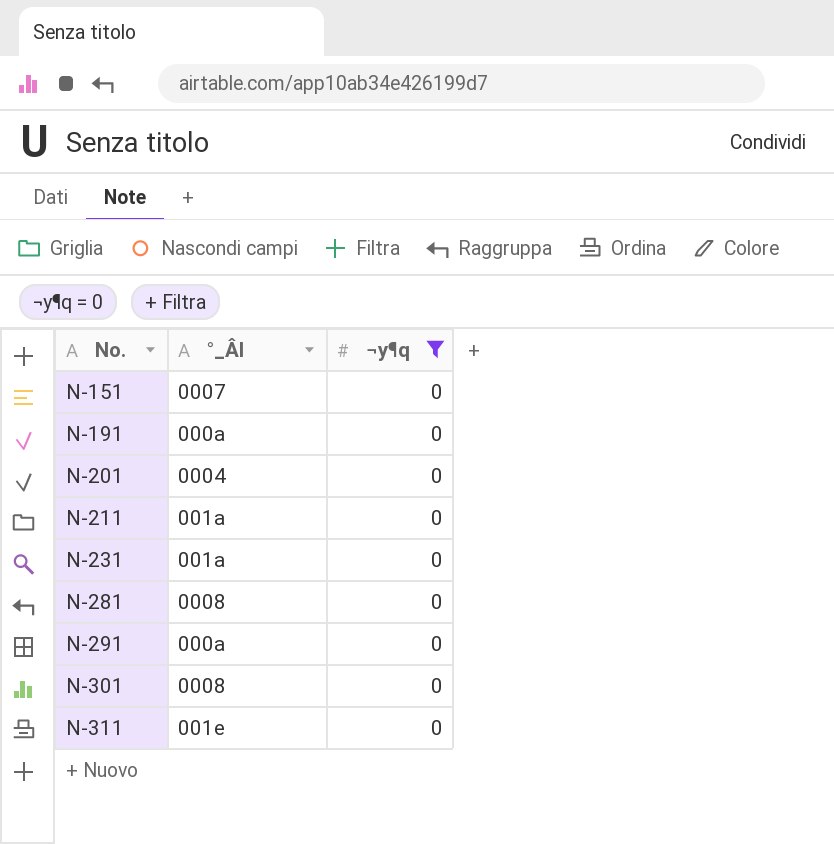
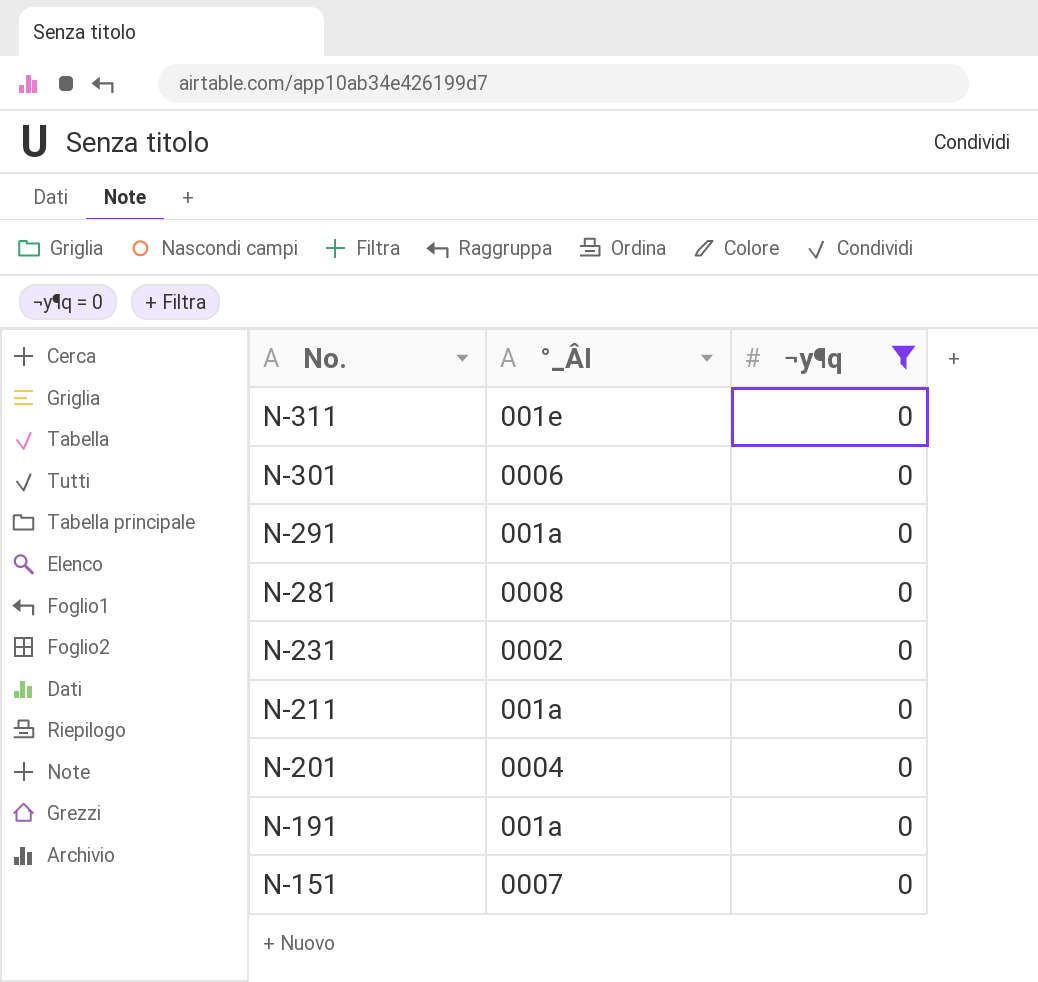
row order: No. ascending -> No. descending
N-301 | °_ÂI: 0008 -> 0006
N-291 | °_ÂI: 000a -> 001a
N-231 | °_ÂI: 001a -> 0002
N-191 | °_ÂI: 000a -> 001a

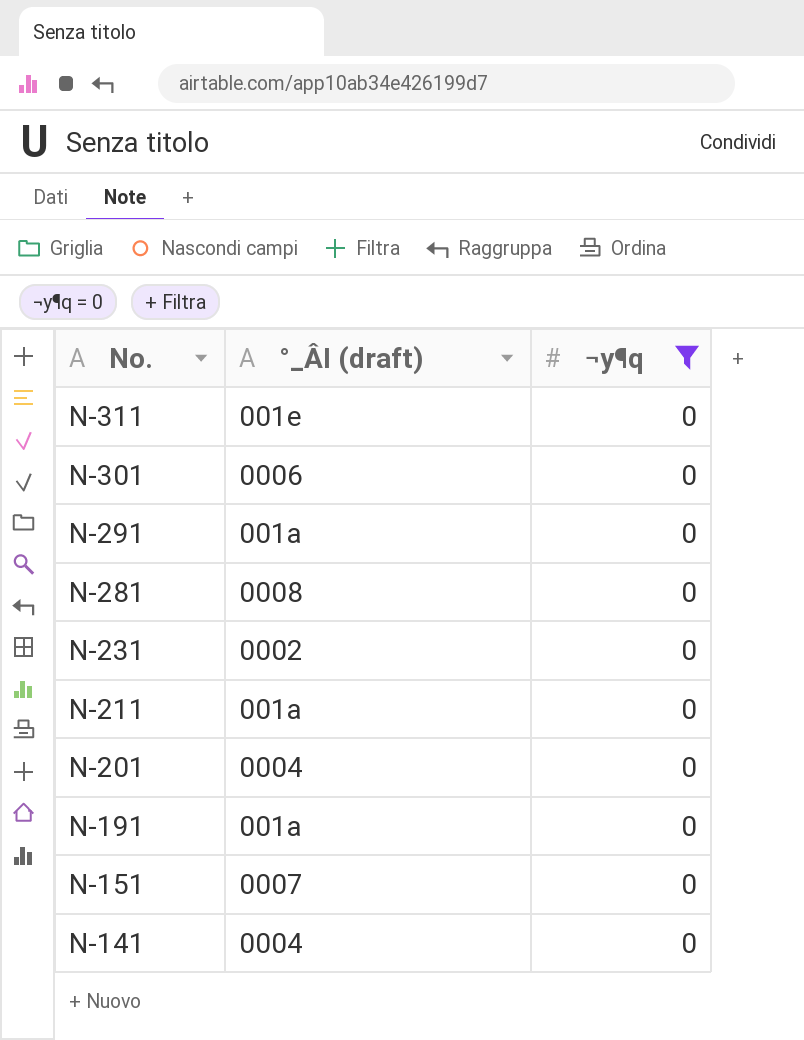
column name: °_ÂI -> °_ÂI (draft)
row N-141: none -> 0004 | 0

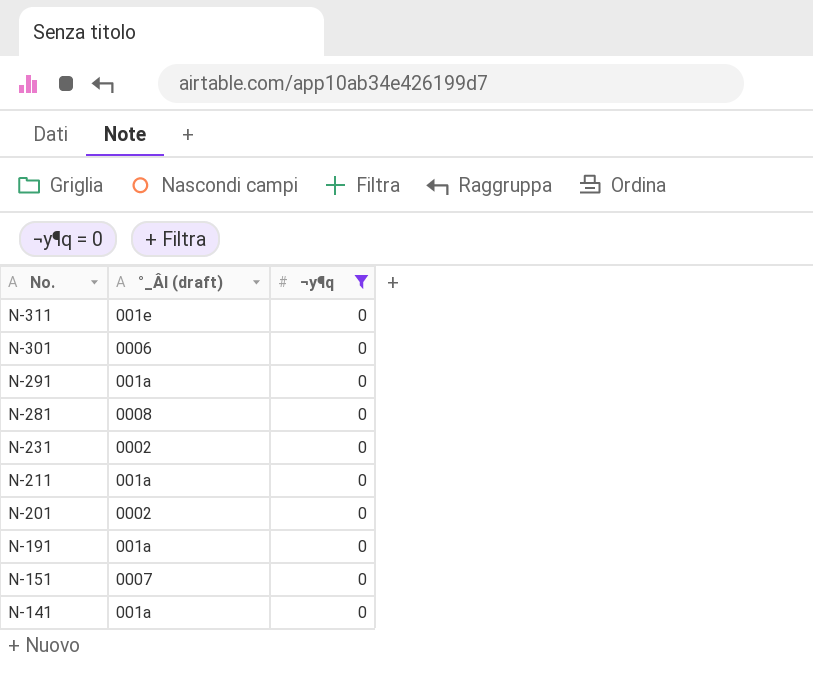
N-201 | °_ÂI (draft): 0004 -> 0002
N-141 | °_ÂI (draft): 0004 -> 001a

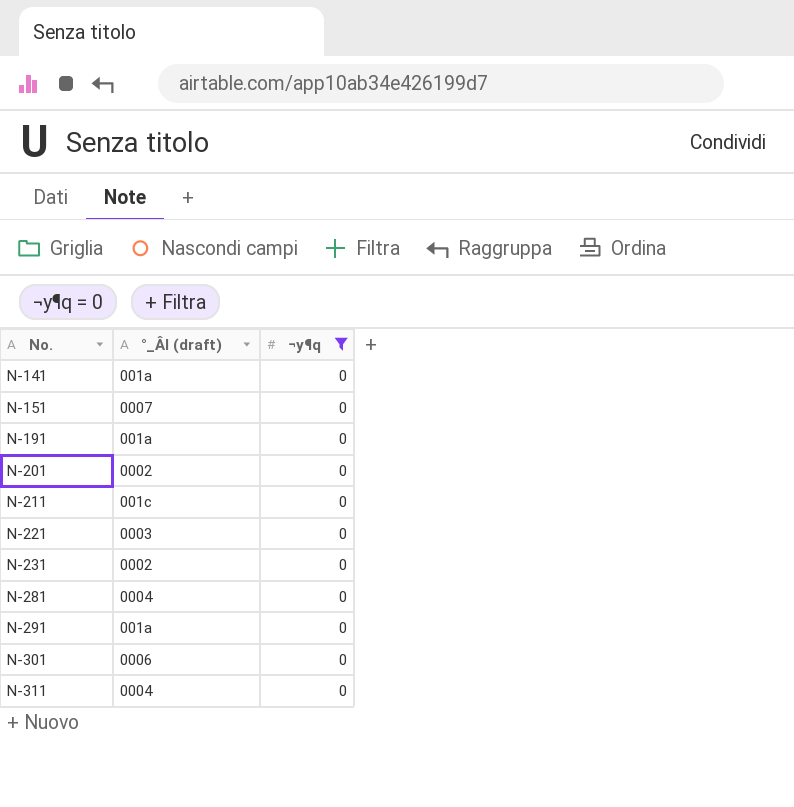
row order: No. descending -> No. ascending
N-211 | °_ÂI (draft): 001a -> 001c
row N-221: none -> 0003 | 0
N-281 | °_ÂI (draft): 0008 -> 0004
N-311 | °_ÂI (draft): 001e -> 0004

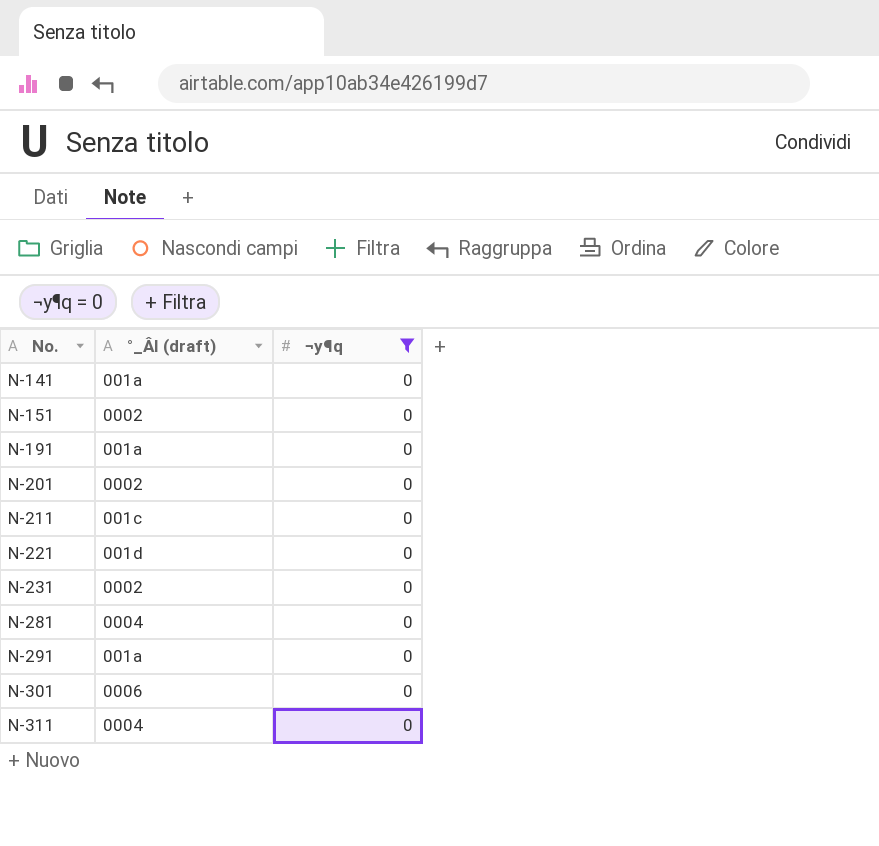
N-151 | °_ÂI (draft): 0007 -> 0002
N-221 | °_ÂI (draft): 0003 -> 001d

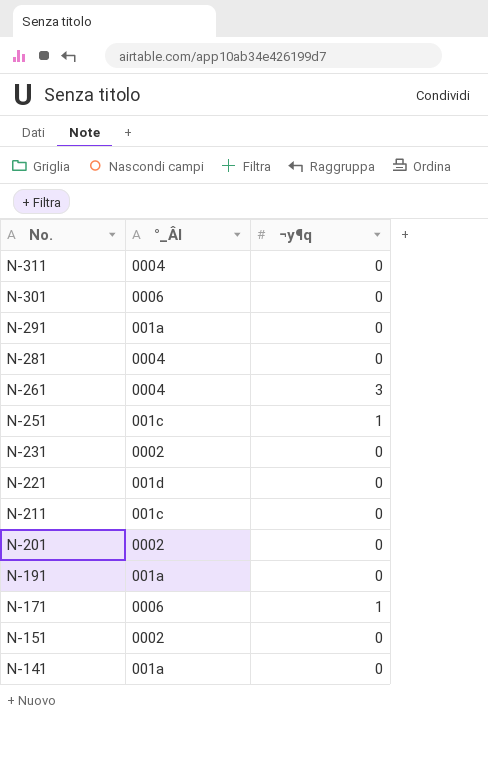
filter: ¬y¶q = 0 -> none
row order: No. ascending -> No. descending
column name: °_ÂI (draft) -> °_ÂI

